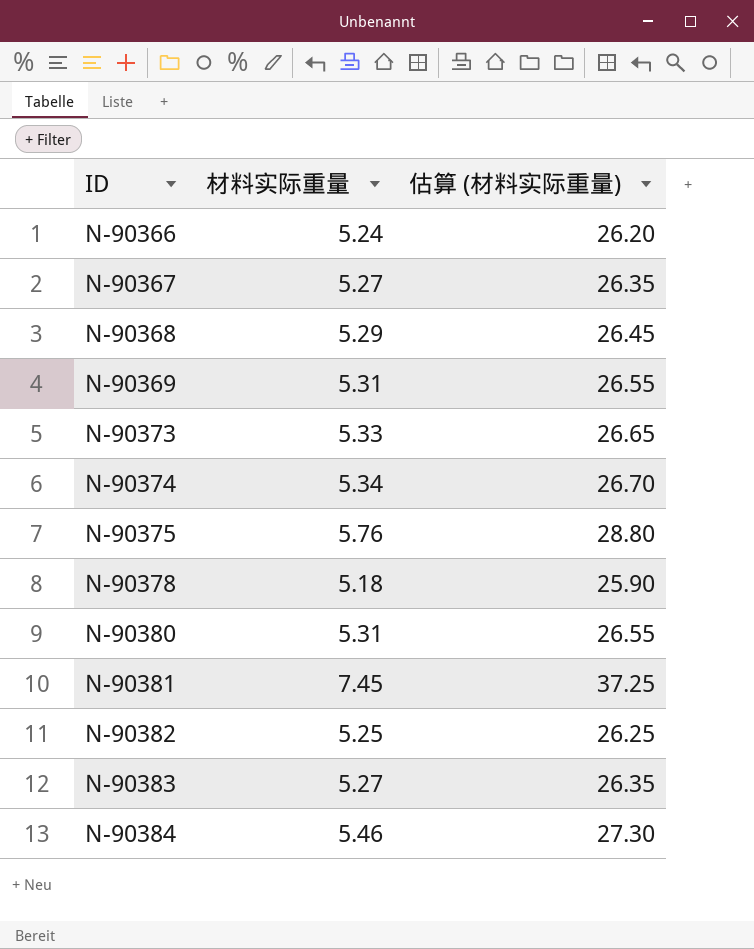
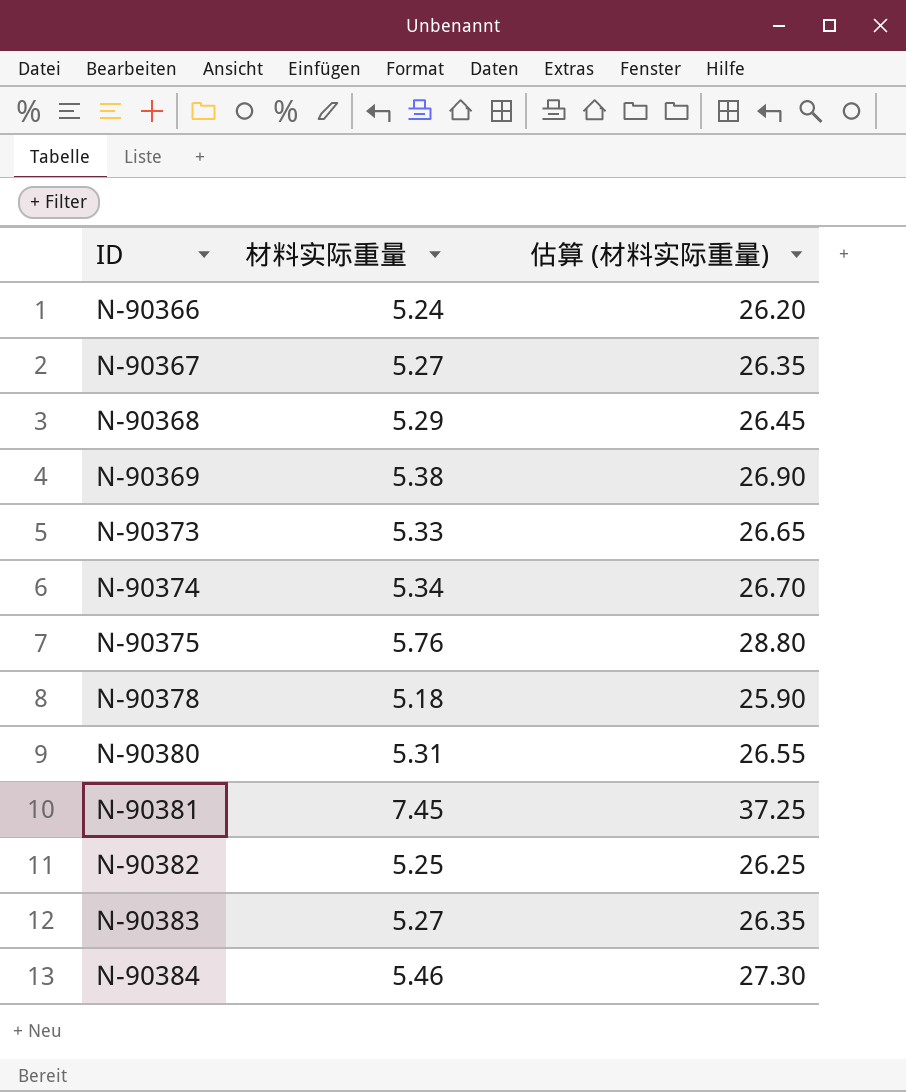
N-90369 | 材料实际重量: 5.31 -> 5.38
N-90369 | 估算 (材料实际重量): 26.55 -> 26.90

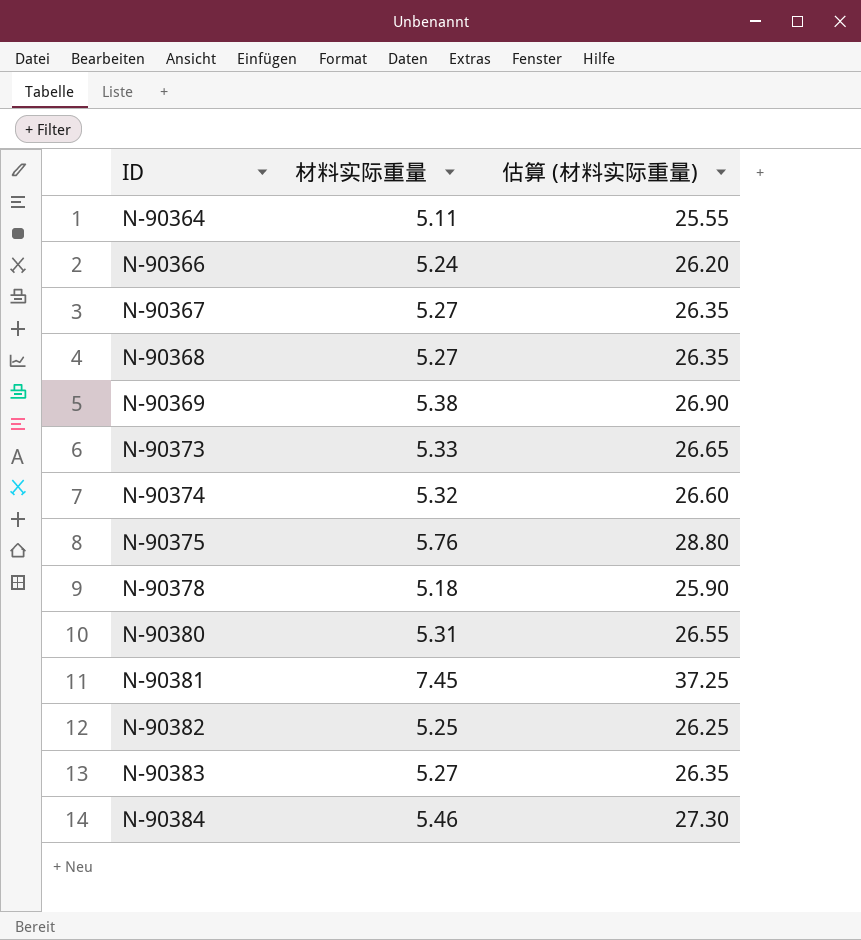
row N-90364: none -> 5.11 | 25.55
N-90368 | 材料实际重量: 5.29 -> 5.27
N-90368 | 估算 (材料实际重量): 26.45 -> 26.35
N-90374 | 材料实际重量: 5.34 -> 5.32
N-90374 | 估算 (材料实际重量): 26.70 -> 26.60

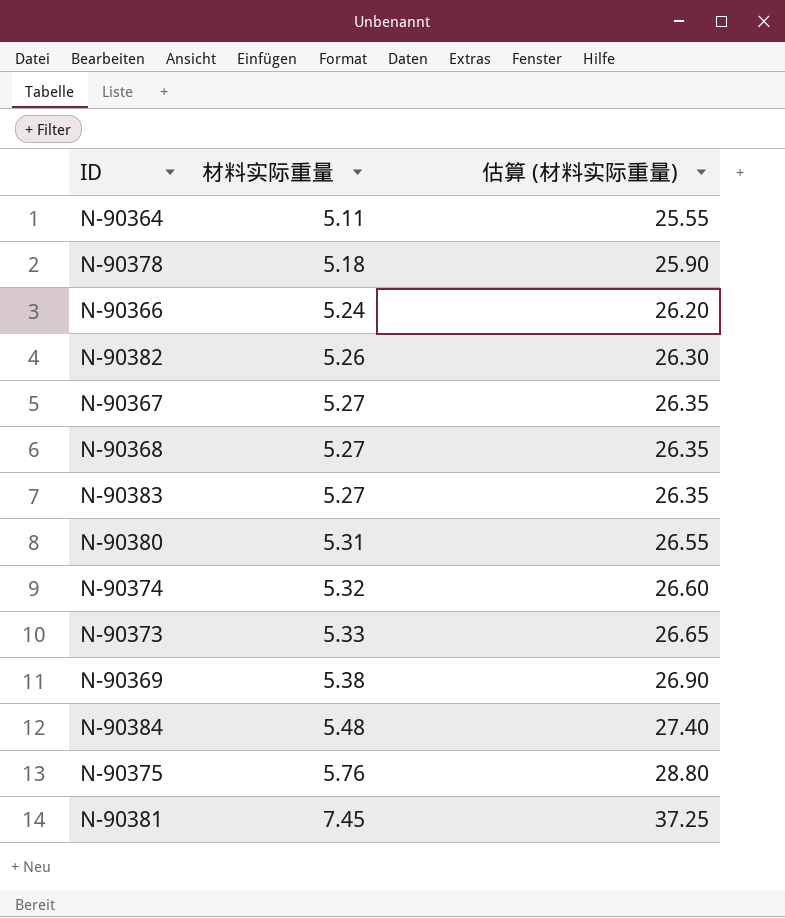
row order: ID ascending -> 材料实际重量 ascending
N-90382 | 材料实际重量: 5.25 -> 5.26
N-90382 | 估算 (材料实际重量): 26.25 -> 26.30
N-90384 | 材料实际重量: 5.46 -> 5.48
N-90384 | 估算 (材料实际重量): 27.30 -> 27.40

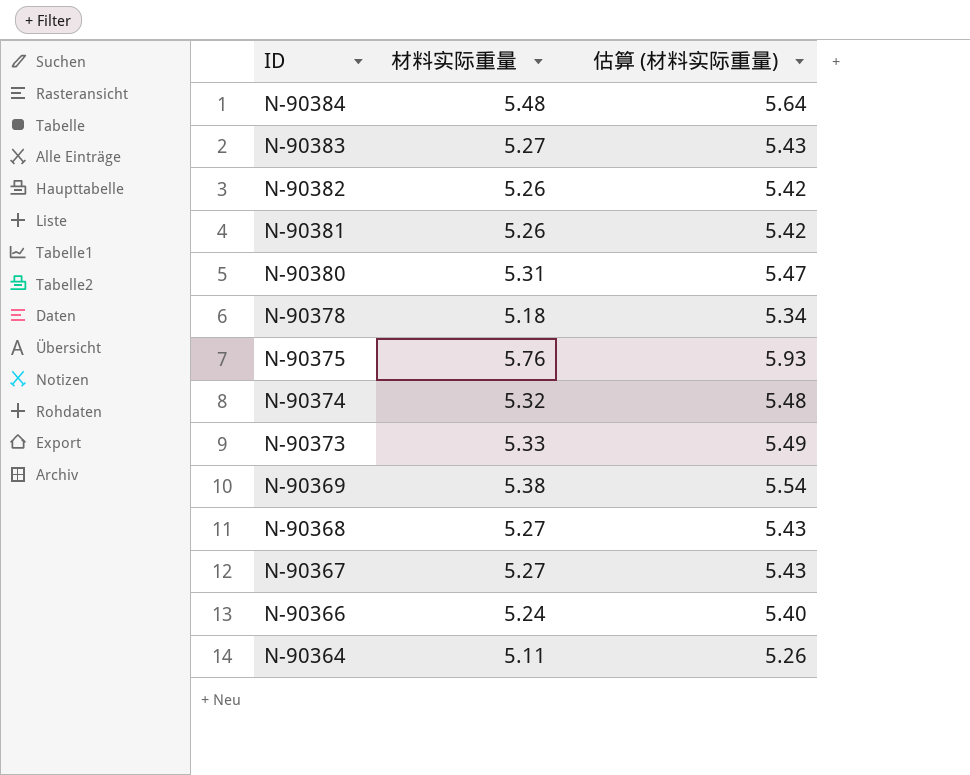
row order: 材料实际重量 ascending -> ID descending
column 估算 (材料实际重量) | formula: [材料实际重量] * 5 -> [材料实际重量] * 1.03
N-90381 | 材料实际重量: 7.45 -> 5.26

